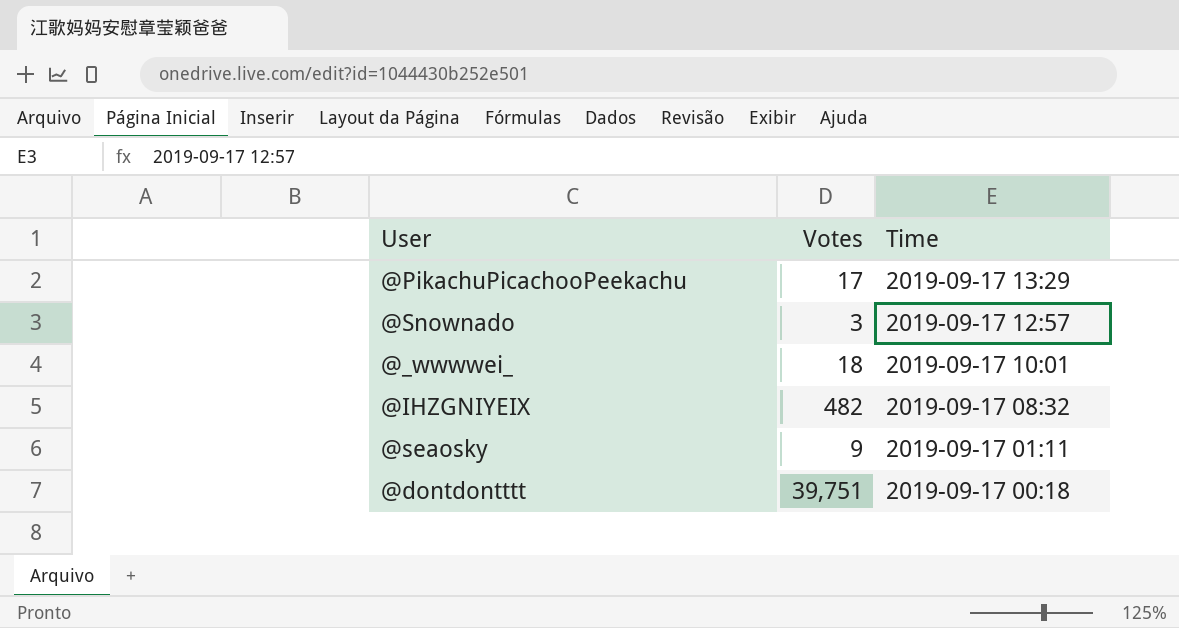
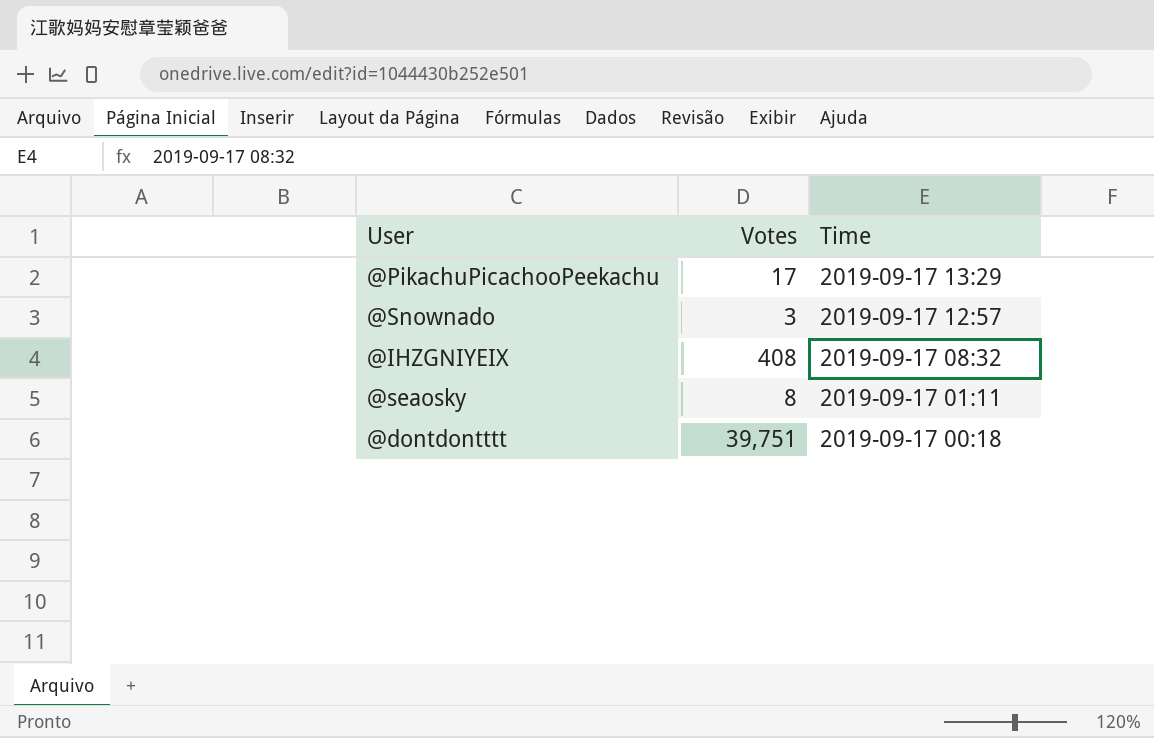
row @_wwwwei_: 18 | 2019-09-17 10:01 -> none
@IHZGNIYEIX | Votes: 482 -> 408
@seaosky | Votes: 9 -> 8

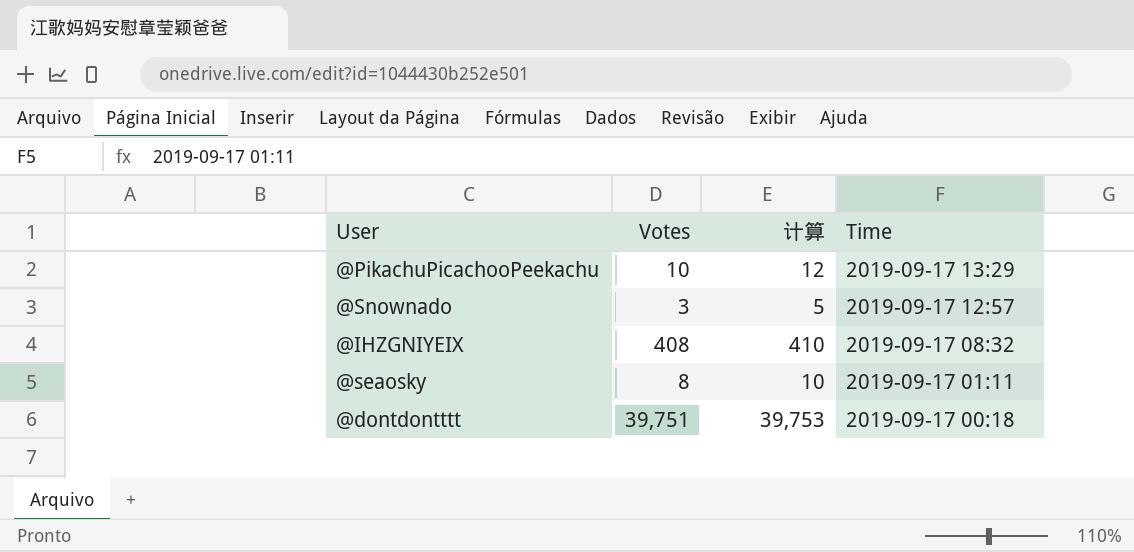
column 计算 | formula: none -> [Votes] + 2
@PikachuPicachooPeekachu | Votes: 17 -> 10

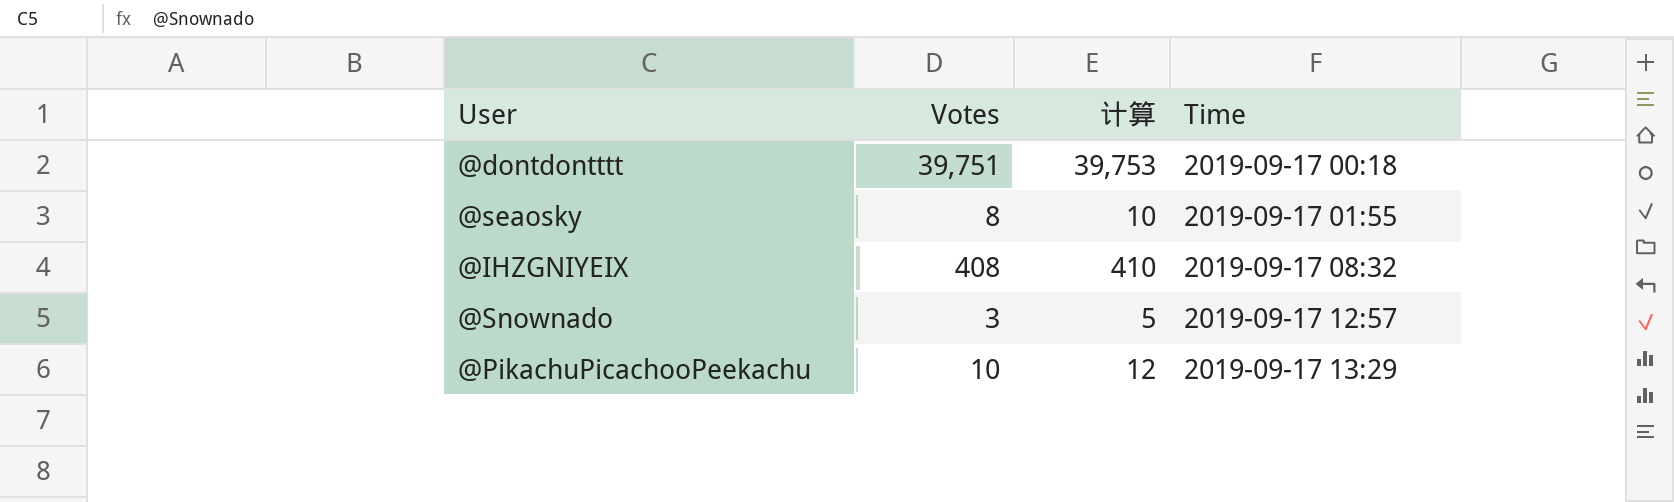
row order: Time descending -> Time ascending
@seaosky | Time: 2019-09-17 01:11 -> 2019-09-17 01:55

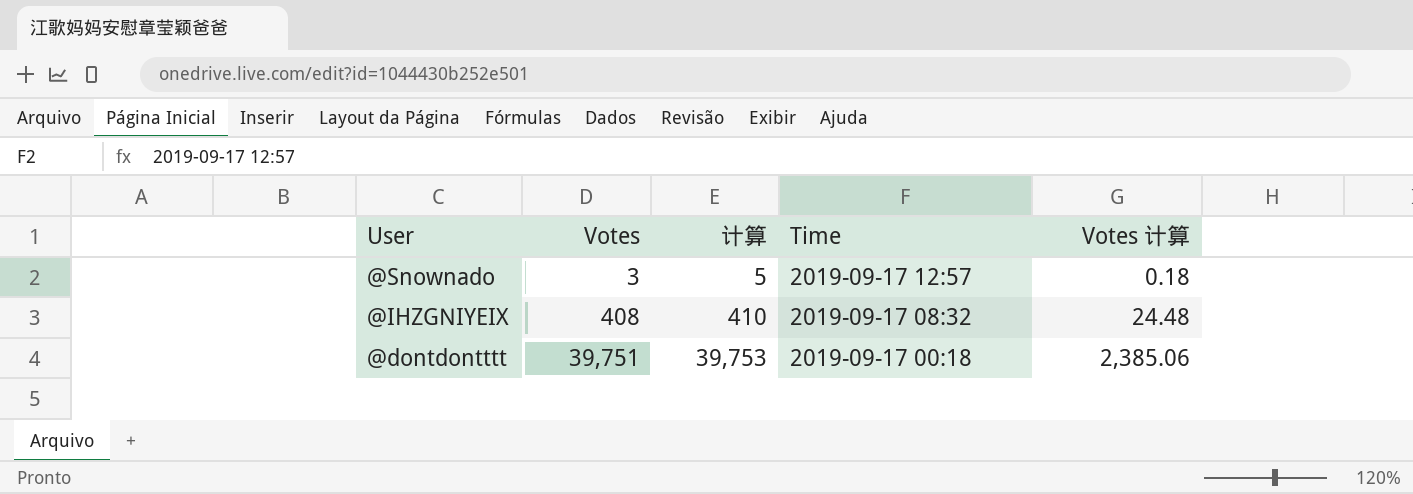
row order: Time ascending -> User descending
column Votes 计算 | formula: none -> [Votes] * 0.06
row @seaosky: 8 | 10 | 2019-09-17 01:55 -> none
row @PikachuPicachooPeekachu: 10 | 12 | 2019-09-17 13:29 -> none

